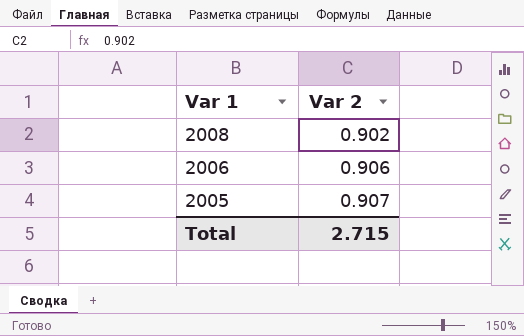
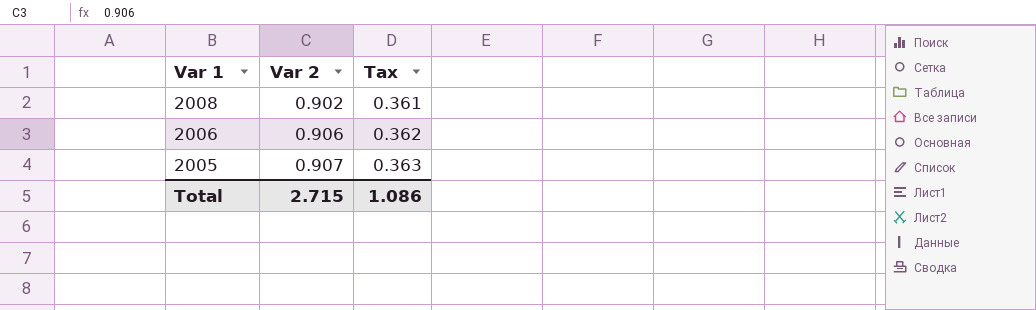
column Tax | formula: none -> [Var 2] * 0.4

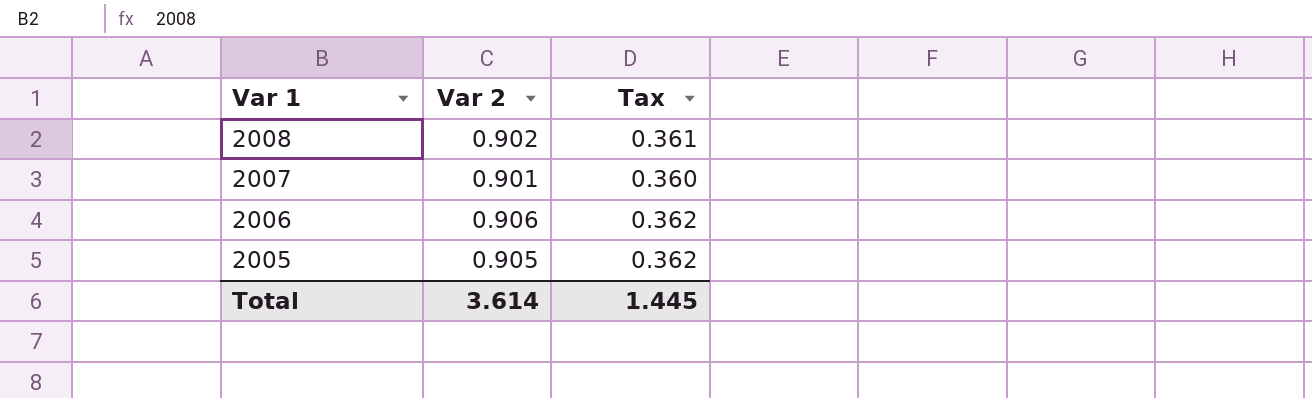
row 2007: none -> 0.901 | 0.360
2005 | Var 2: 0.907 -> 0.905
2005 | Tax: 0.363 -> 0.362
Total | Var 2: 2.715 -> 3.614
Total | Tax: 1.086 -> 1.445

